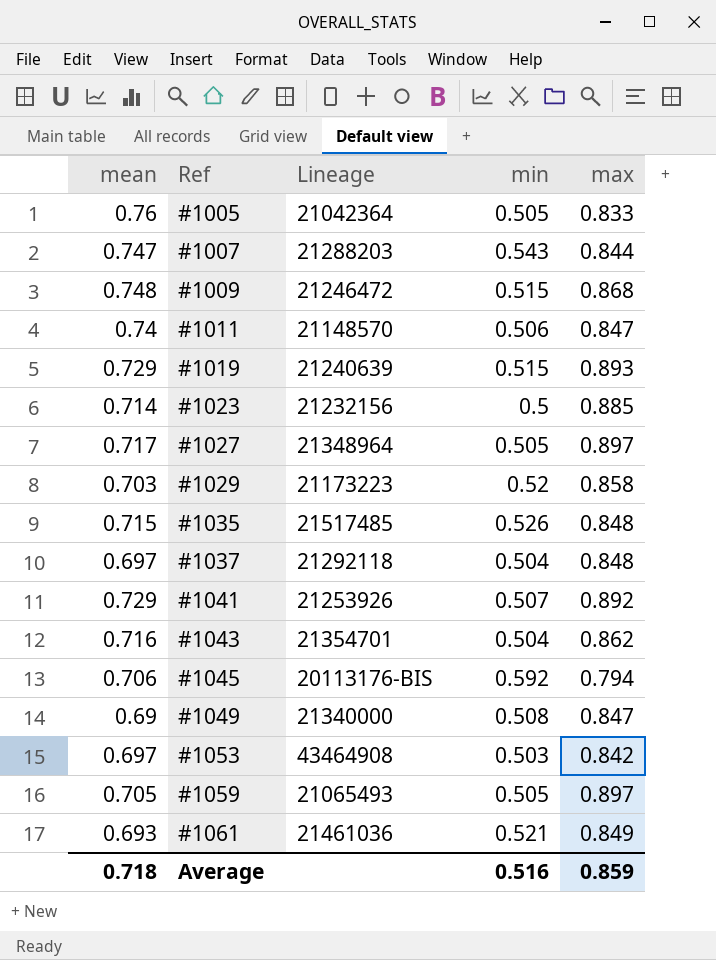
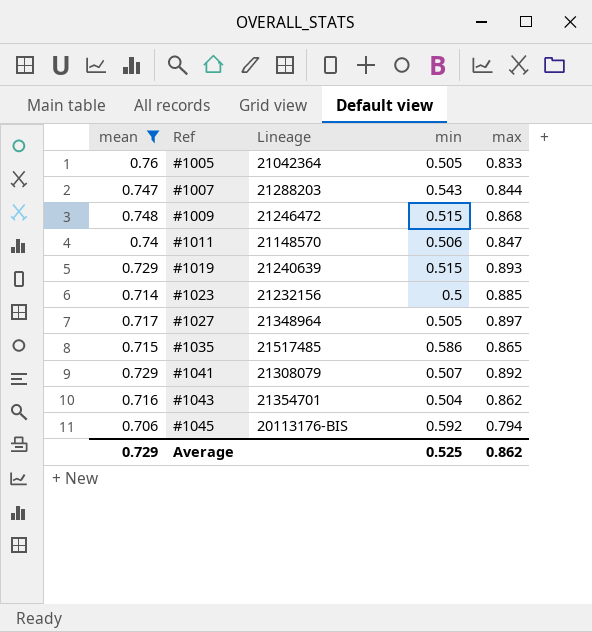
filter: none -> mean >= 0.706
#1035 | min: 0.526 -> 0.586
#1035 | max: 0.848 -> 0.865
#1041 | Lineage: 21253926 -> 21308079
Average | mean: 0.718 -> 0.729
Average | min: 0.516 -> 0.525
Average | max: 0.859 -> 0.862

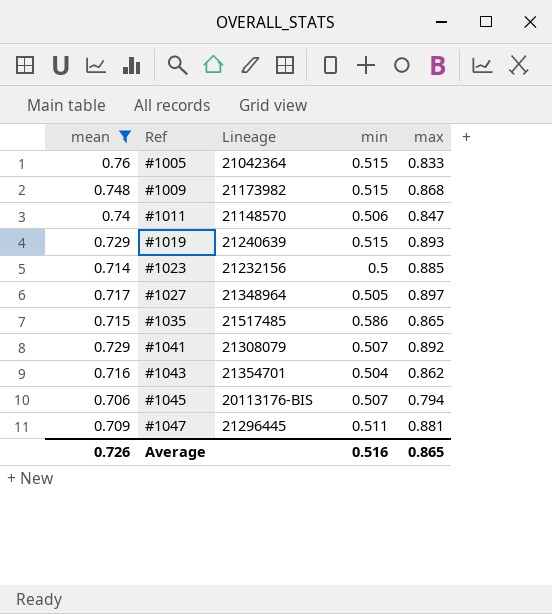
row #1007: 0.747 | 21288203 | 0.543 | 0.844 -> none
#1005 | min: 0.505 -> 0.515
#1009 | Lineage: 21246472 -> 21173982
#1045 | min: 0.592 -> 0.507
row #1047: none -> 0.709 | 21296445 | 0.511 | 0.881
Average | mean: 0.729 -> 0.726
Average | min: 0.525 -> 0.516
Average | max: 0.862 -> 0.865

